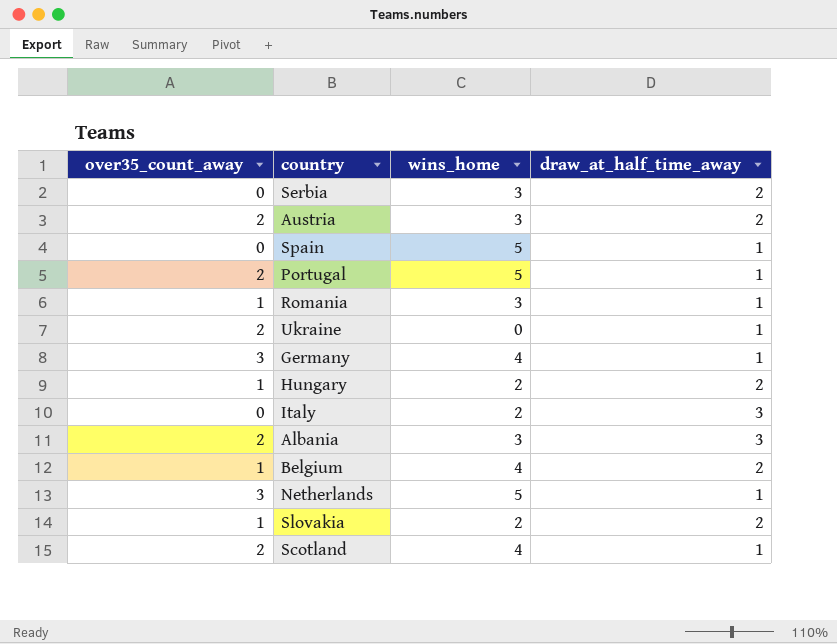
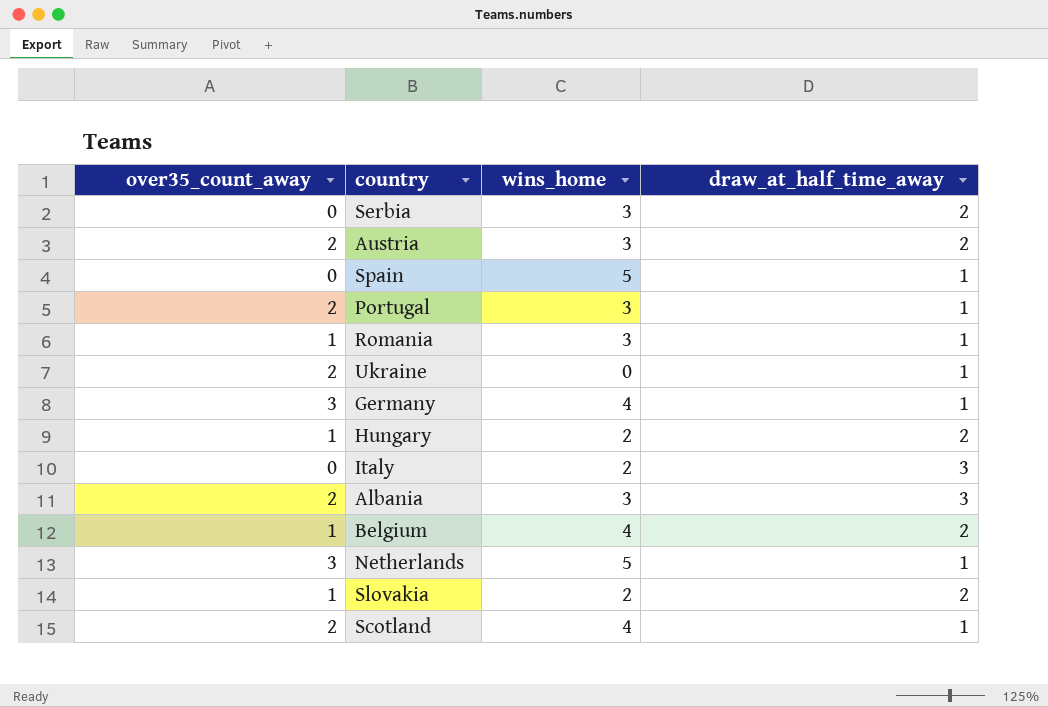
Portugal | wins_home: 5 -> 3

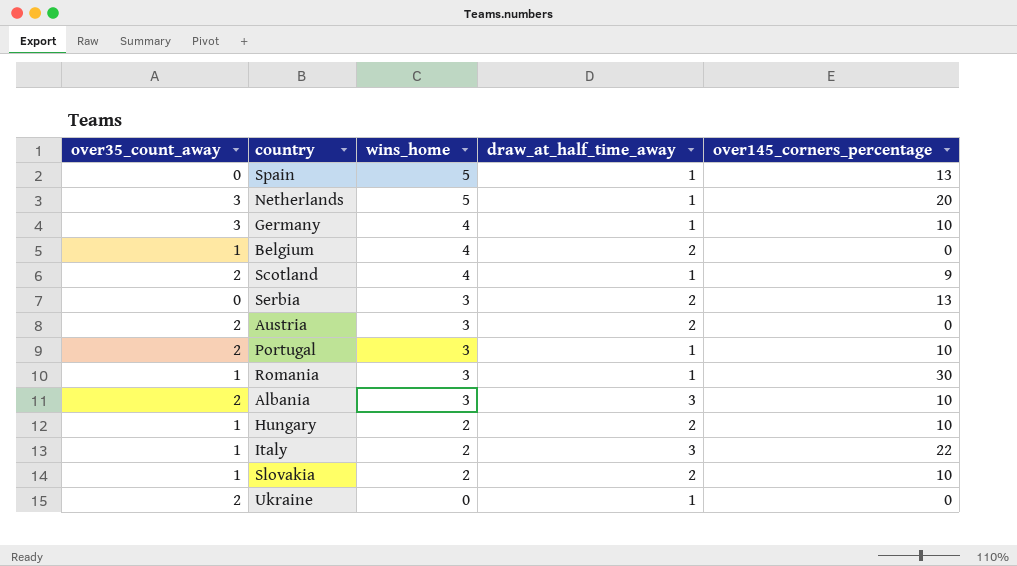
row order: none -> wins_home descending
column over145_corners_percentage | position: none -> 5
Italy | over35_count_away: 0 -> 1

